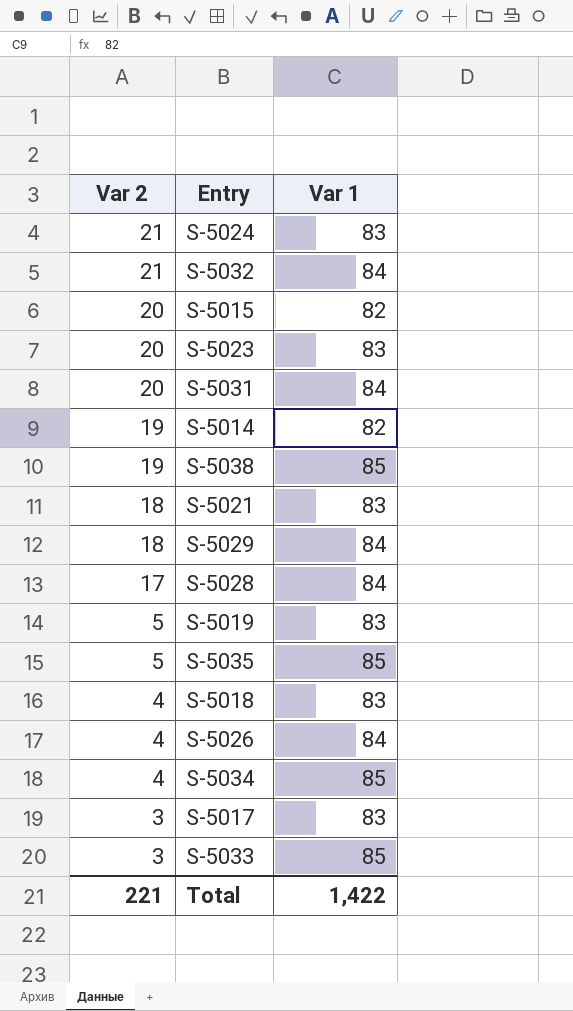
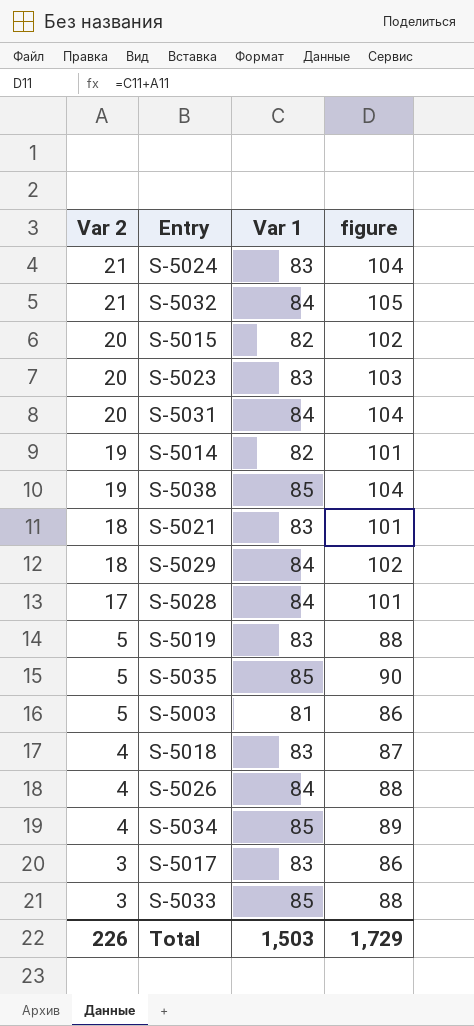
column figure | formula: none -> [Var 2] + [Var 1]
row S-5003: none -> 5 | 81 | 86
Total | Var 2: 221 -> 226
Total | Var 1: 1,422 -> 1,503

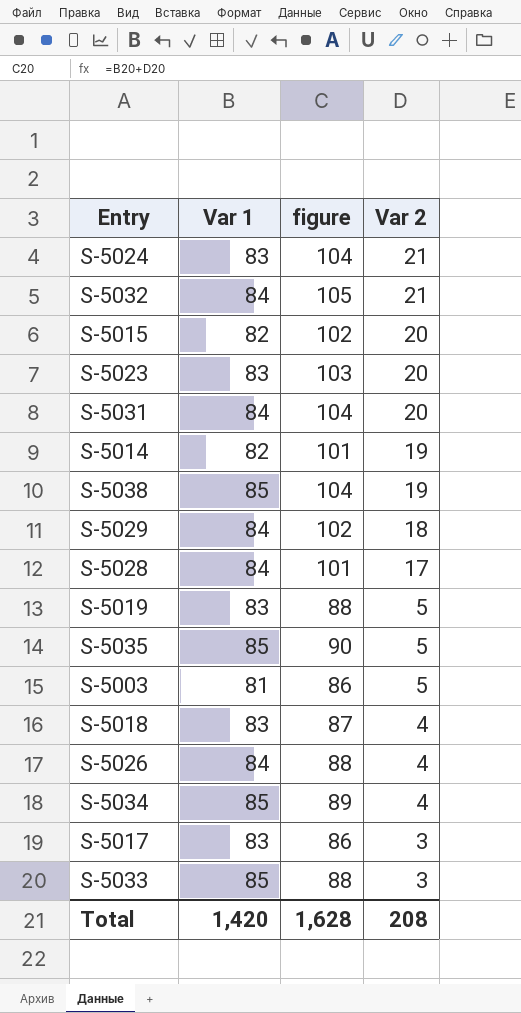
column Var 2 | position: 1 -> 4
row S-5021: 18 | 83 | 101 -> none
Total | Var 1: 1,503 -> 1,420
Total | figure: 1,729 -> 1,628
Total | Var 2: 226 -> 208

